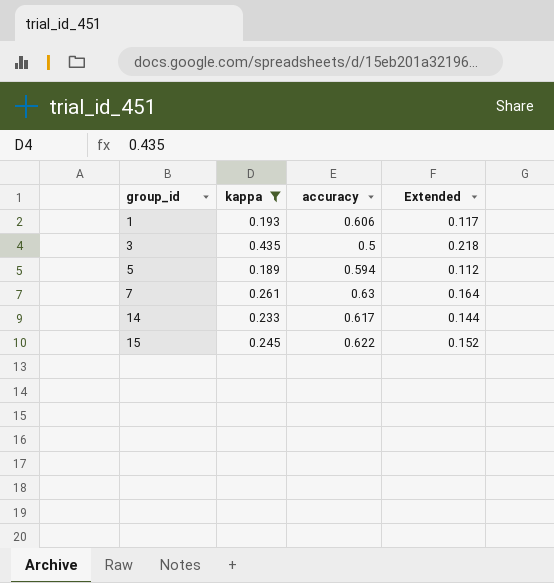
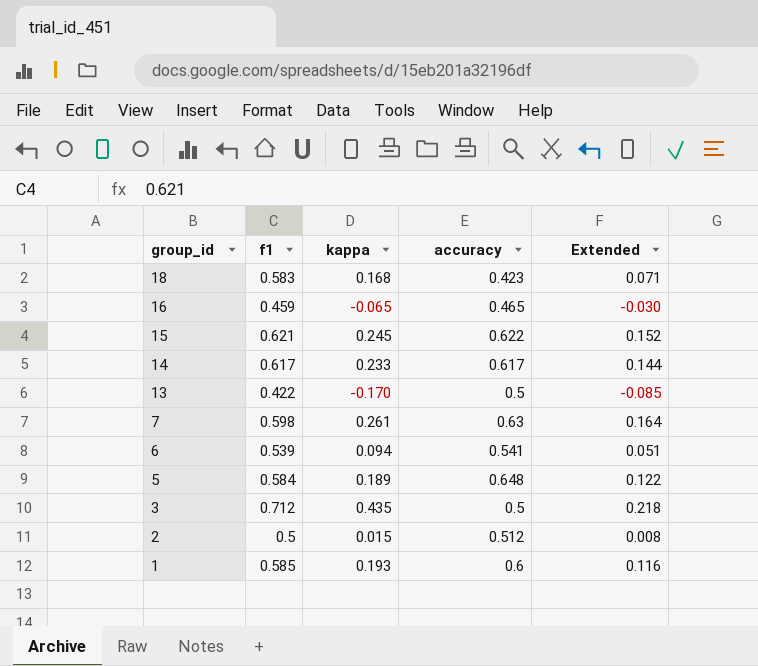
filter: kappa >= 0.189 -> none
row order: group_id ascending -> group_id descending
column f1 | position: none -> 2
5 | accuracy: 0.594 -> 0.648
5 | Extended: 0.112 -> 0.122
1 | accuracy: 0.606 -> 0.6
1 | Extended: 0.117 -> 0.116

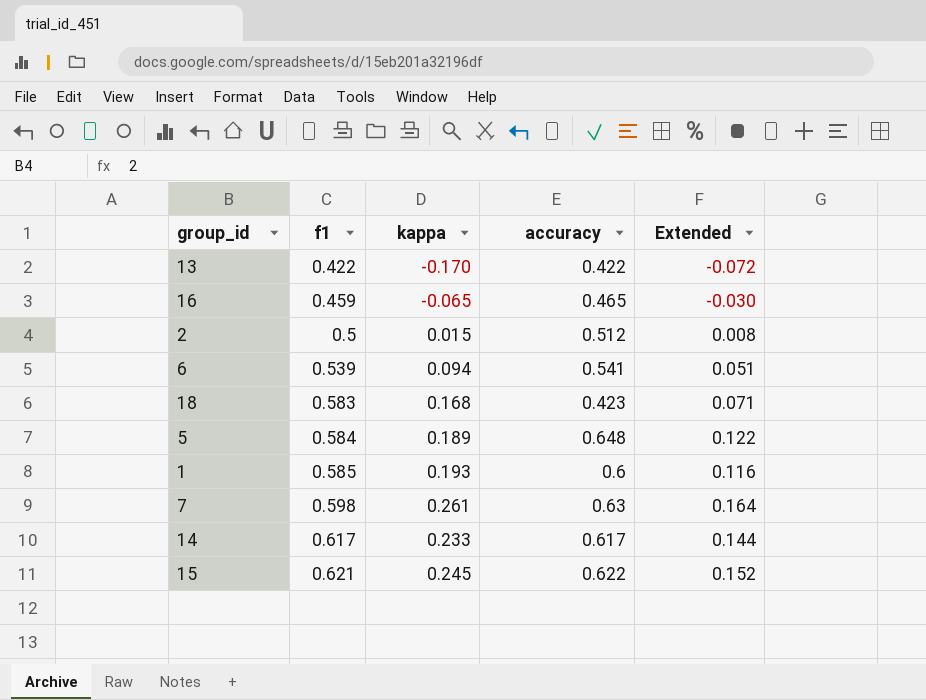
row order: group_id descending -> f1 ascending
row 3: 0.712 | 0.435 | 0.5 | 0.218 -> none
13 | accuracy: 0.5 -> 0.422
13 | Extended: -0.085 -> -0.072

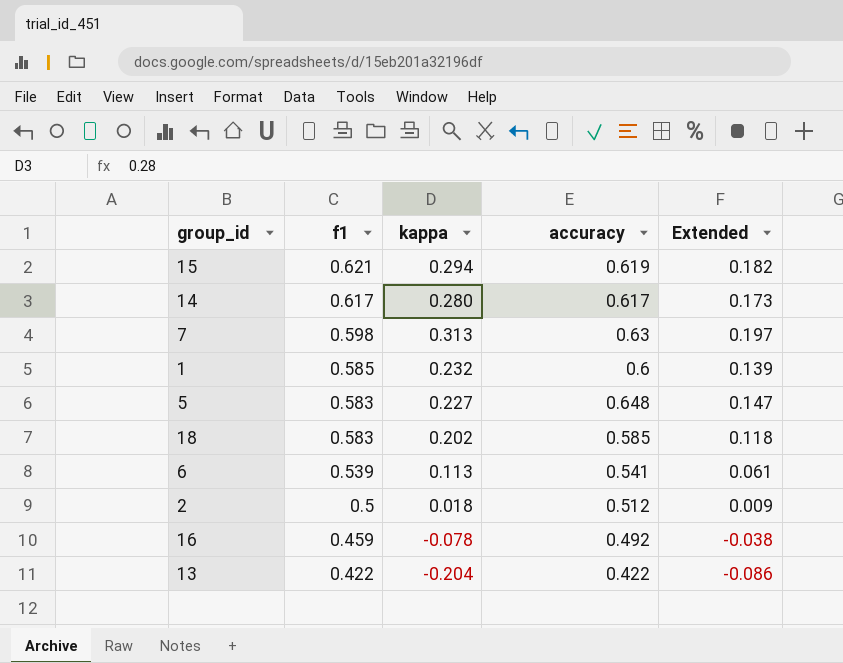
row order: f1 ascending -> f1 descending
15 | kappa: 0.245 -> 0.294
15 | accuracy: 0.622 -> 0.619
15 | Extended: 0.152 -> 0.182
14 | kappa: 0.233 -> 0.280
14 | Extended: 0.144 -> 0.173
7 | kappa: 0.261 -> 0.313
7 | Extended: 0.164 -> 0.197
1 | kappa: 0.193 -> 0.232
1 | Extended: 0.116 -> 0.139
5 | f1: 0.584 -> 0.583
5 | kappa: 0.189 -> 0.227
5 | Extended: 0.122 -> 0.147
18 | kappa: 0.168 -> 0.202
18 | accuracy: 0.423 -> 0.585
18 | Extended: 0.071 -> 0.118
6 | kappa: 0.094 -> 0.113
6 | Extended: 0.051 -> 0.061
2 | kappa: 0.015 -> 0.018
2 | Extended: 0.008 -> 0.009
16 | kappa: -0.065 -> -0.078
16 | accuracy: 0.465 -> 0.492
16 | Extended: -0.030 -> -0.038
13 | kappa: -0.170 -> -0.204
13 | Extended: -0.072 -> -0.086

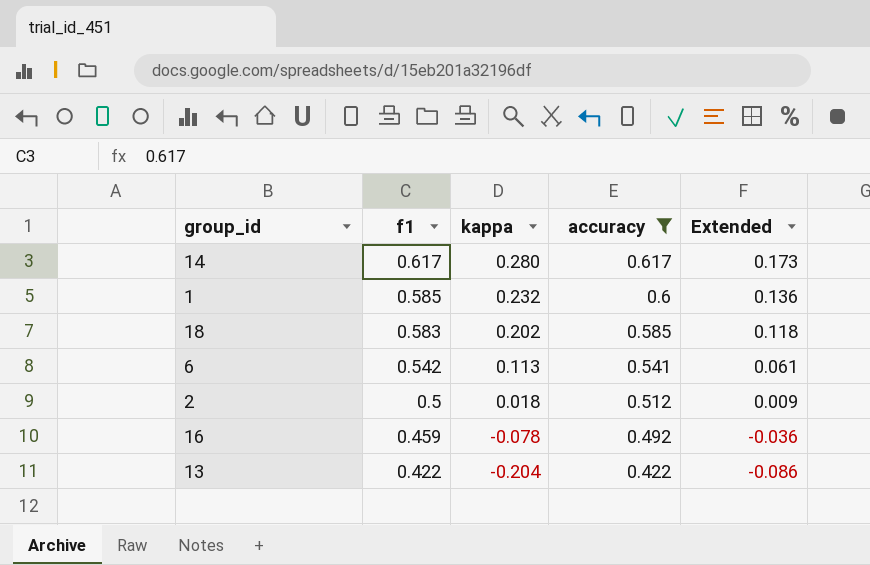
filter: none -> accuracy <= 0.617
column Extended | formula: [kappa] * [accuracy] -> [f1] * [kappa]
6 | f1: 0.539 -> 0.542

